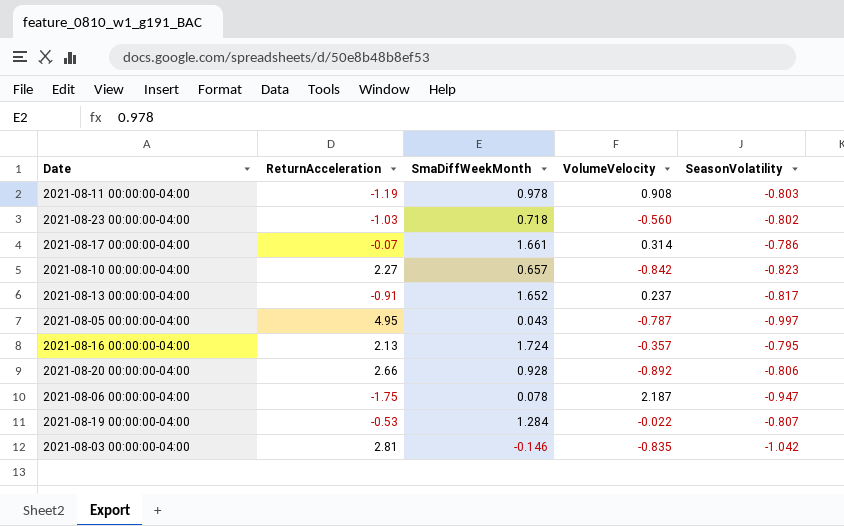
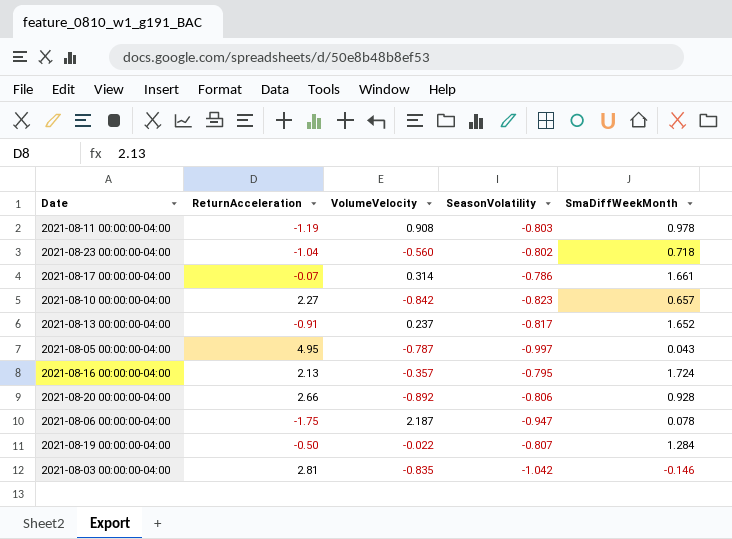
column SmaDiffWeekMonth | position: 3 -> 5
2021-08-23 00:00:00-04:00 | ReturnAcceleration: -1.03 -> -1.04
2021-08-19 00:00:00-04:00 | ReturnAcceleration: -0.53 -> -0.50

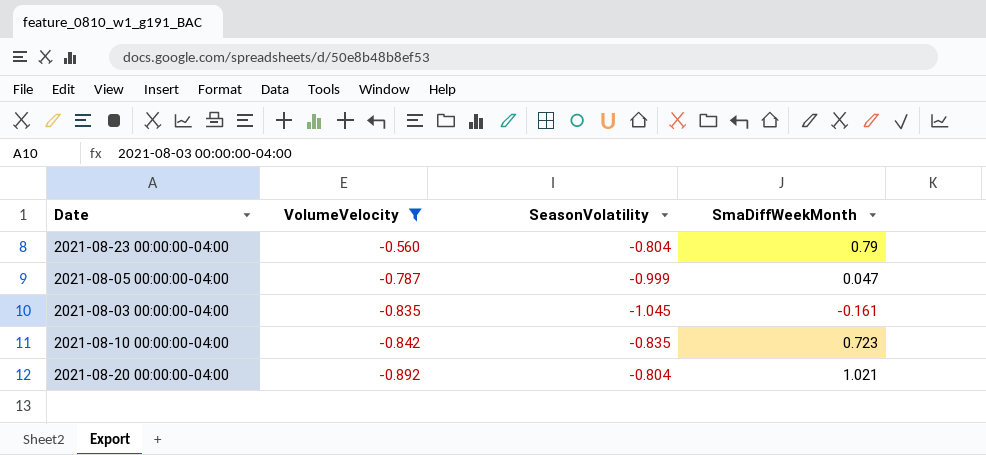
filter: none -> VolumeVelocity <= -0.560
row order: none -> VolumeVelocity descending
column ReturnAcceleration | position: 2 -> none
2021-08-23 00:00:00-04:00 | SeasonVolatility: -0.802 -> -0.804
2021-08-23 00:00:00-04:00 | SmaDiffWeekMonth: 0.718 -> 0.79
2021-08-05 00:00:00-04:00 | SeasonVolatility: -0.997 -> -0.999
2021-08-05 00:00:00-04:00 | SmaDiffWeekMonth: 0.043 -> 0.047
2021-08-03 00:00:00-04:00 | SeasonVolatility: -1.042 -> -1.045
2021-08-03 00:00:00-04:00 | SmaDiffWeekMonth: -0.146 -> -0.161
2021-08-10 00:00:00-04:00 | SeasonVolatility: -0.823 -> -0.835
2021-08-10 00:00:00-04:00 | SmaDiffWeekMonth: 0.657 -> 0.723
2021-08-20 00:00:00-04:00 | SeasonVolatility: -0.806 -> -0.804
2021-08-20 00:00:00-04:00 | SmaDiffWeekMonth: 0.928 -> 1.021

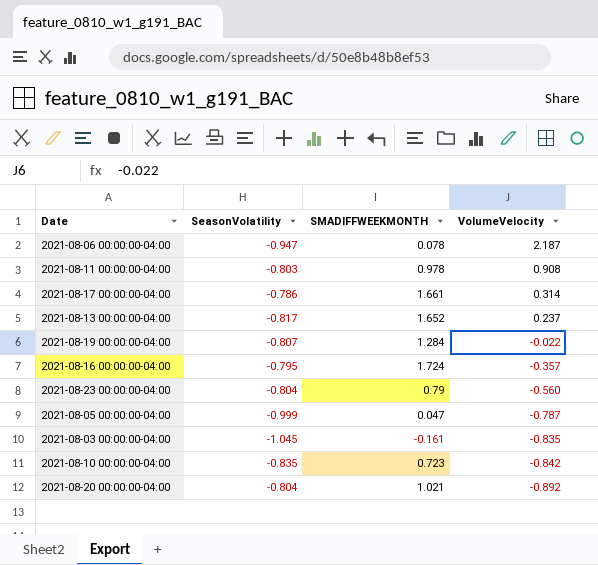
filter: VolumeVelocity <= -0.560 -> none
column name: SmaDiffWeekMonth -> SMADIFFWEEKMONTH
column VolumeVelocity | position: 2 -> 4

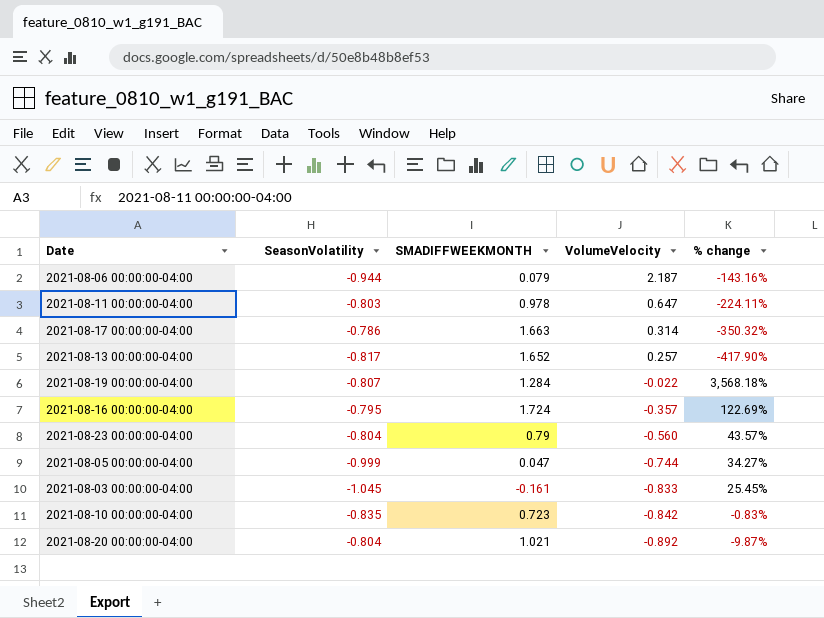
column % change | formula: none -> ([SeasonVolatility] - [VolumeVelocity]) / [VolumeVelocity]
2021-08-06 00:00:00-04:00 | SeasonVolatility: -0.947 -> -0.944
2021-08-06 00:00:00-04:00 | SMADIFFWEEKMONTH: 0.078 -> 0.079
2021-08-11 00:00:00-04:00 | VolumeVelocity: 0.908 -> 0.647
2021-08-17 00:00:00-04:00 | SMADIFFWEEKMONTH: 1.661 -> 1.663
2021-08-13 00:00:00-04:00 | VolumeVelocity: 0.237 -> 0.257
2021-08-05 00:00:00-04:00 | VolumeVelocity: -0.787 -> -0.744
2021-08-03 00:00:00-04:00 | VolumeVelocity: -0.835 -> -0.833

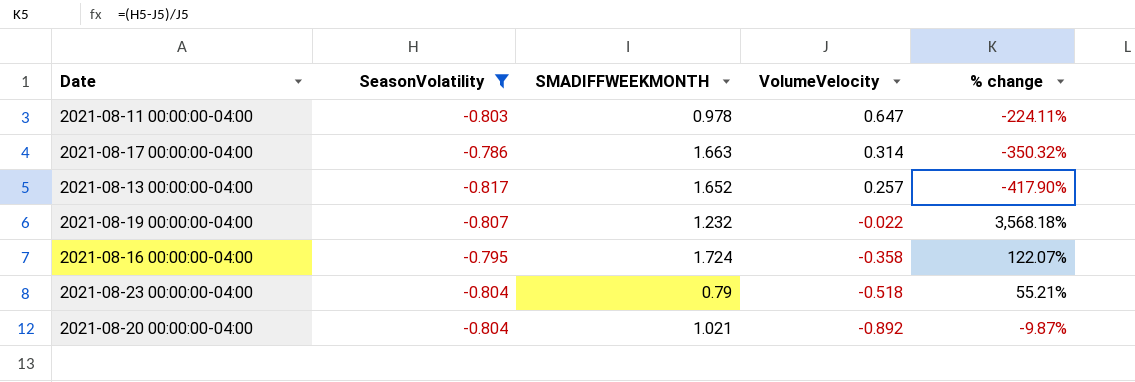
filter: none -> SeasonVolatility >= -0.817
2021-08-19 00:00:00-04:00 | SMADIFFWEEKMONTH: 1.284 -> 1.232
2021-08-16 00:00:00-04:00 | VolumeVelocity: -0.357 -> -0.358
2021-08-16 00:00:00-04:00 | % change: 122.69% -> 122.07%
2021-08-23 00:00:00-04:00 | VolumeVelocity: -0.560 -> -0.518
2021-08-23 00:00:00-04:00 | % change: 43.57% -> 55.21%

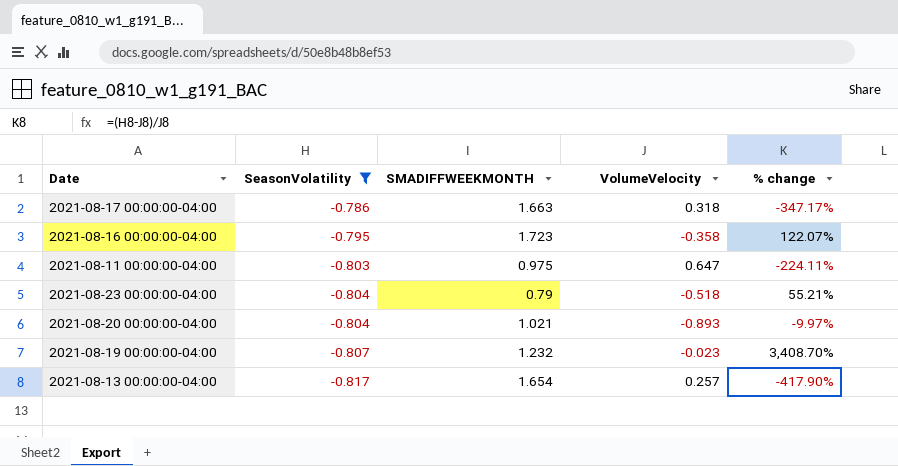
row order: VolumeVelocity descending -> SeasonVolatility descending
2021-08-17 00:00:00-04:00 | VolumeVelocity: 0.314 -> 0.318
2021-08-17 00:00:00-04:00 | % change: -350.32% -> -347.17%
2021-08-16 00:00:00-04:00 | SMADIFFWEEKMONTH: 1.724 -> 1.723
2021-08-11 00:00:00-04:00 | SMADIFFWEEKMONTH: 0.978 -> 0.975
2021-08-20 00:00:00-04:00 | VolumeVelocity: -0.892 -> -0.893
2021-08-20 00:00:00-04:00 | % change: -9.87% -> -9.97%
2021-08-19 00:00:00-04:00 | VolumeVelocity: -0.022 -> -0.023
2021-08-19 00:00:00-04:00 | % change: 3,568.18% -> 3,408.70%
2021-08-13 00:00:00-04:00 | SMADIFFWEEKMONTH: 1.652 -> 1.654

